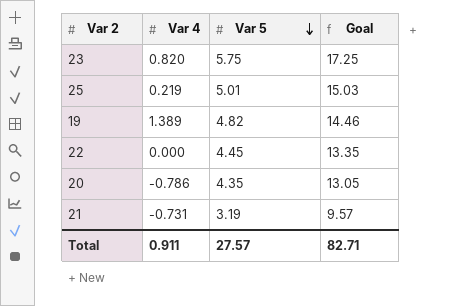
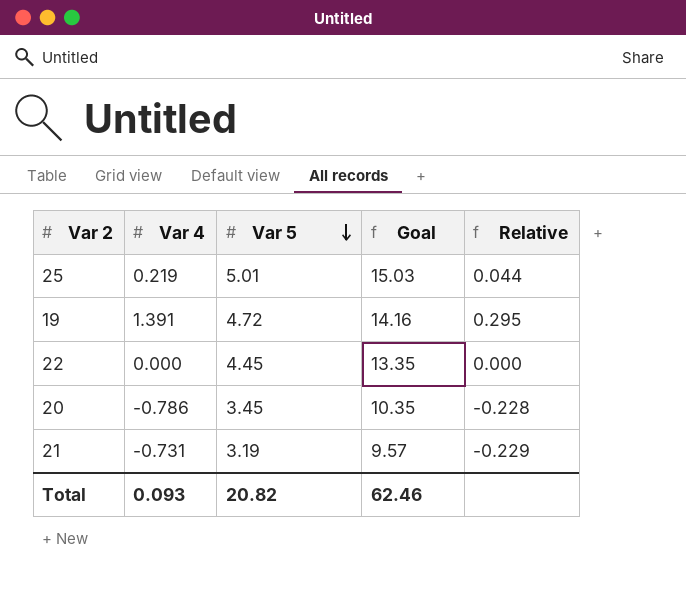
column Relative | formula: none -> [Var 4] / [Var 5]
row 23: 0.820 | 5.75 | 17.25 -> none
19 | Var 4: 1.389 -> 1.391
19 | Var 5: 4.82 -> 4.72
19 | Goal: 14.46 -> 14.16
20 | Var 5: 4.35 -> 3.45
20 | Goal: 13.05 -> 10.35
Total | Var 4: 0.911 -> 0.093
Total | Var 5: 27.57 -> 20.82
Total | Goal: 82.71 -> 62.46

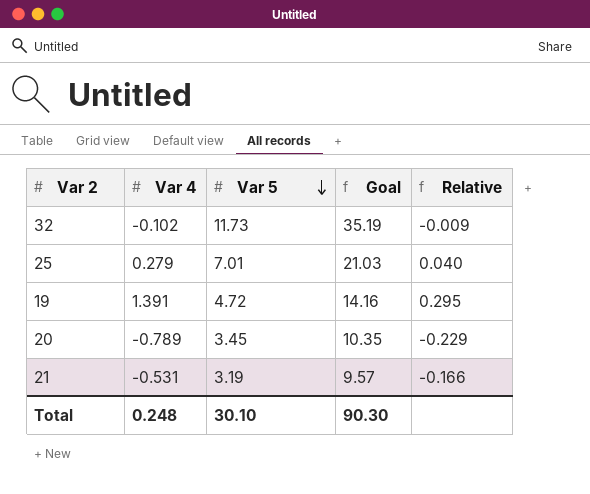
row 22: 0.000 | 4.45 | 13.35 | 0.000 -> none
row 32: none -> -0.102 | 11.73 | 35.19 | -0.009
25 | Var 4: 0.219 -> 0.279
25 | Var 5: 5.01 -> 7.01
25 | Goal: 15.03 -> 21.03
25 | Relative: 0.044 -> 0.040
20 | Var 4: -0.786 -> -0.789
20 | Relative: -0.228 -> -0.229
21 | Var 4: -0.731 -> -0.531
21 | Relative: -0.229 -> -0.166
Total | Var 4: 0.093 -> 0.248
Total | Var 5: 20.82 -> 30.10
Total | Goal: 62.46 -> 90.30

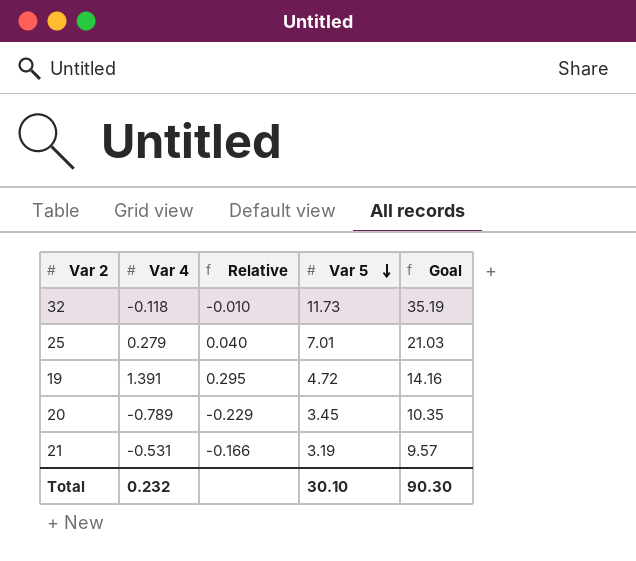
column Relative | position: 5 -> 3
32 | Var 4: -0.102 -> -0.118
32 | Relative: -0.009 -> -0.010
Total | Var 4: 0.248 -> 0.232

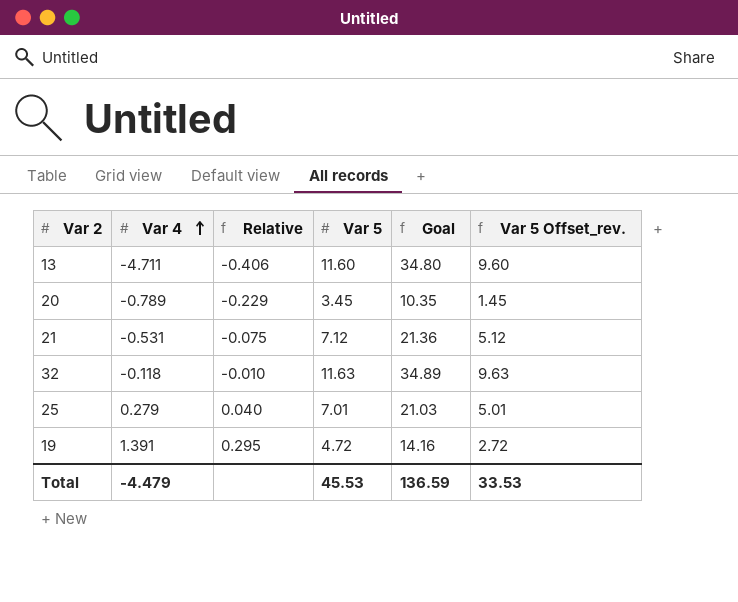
row order: Var 5 descending -> Var 4 ascending
column Var 5 Offset_rev. | formula: none -> [Var 5] - 2
row 13: none -> -4.711 | -0.406 | 11.60 | 34.80 | 9.60
21 | Relative: -0.166 -> -0.075
21 | Var 5: 3.19 -> 7.12
21 | Goal: 9.57 -> 21.36
32 | Var 5: 11.73 -> 11.63
32 | Goal: 35.19 -> 34.89
Total | Var 4: 0.232 -> -4.479
Total | Var 5: 30.10 -> 45.53
Total | Goal: 90.30 -> 136.59

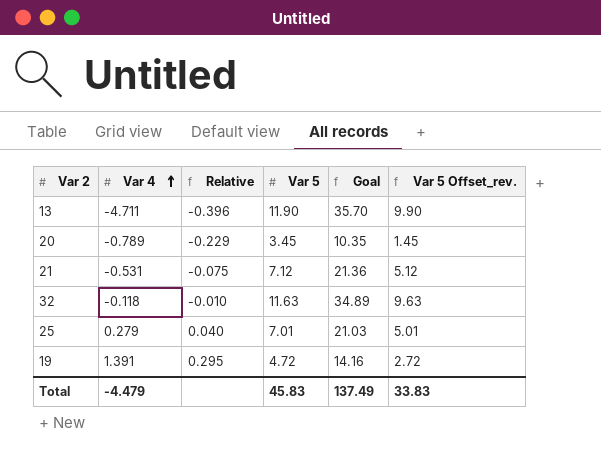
13 | Relative: -0.406 -> -0.396
13 | Var 5: 11.60 -> 11.90
13 | Goal: 34.80 -> 35.70
13 | Var 5 Offset_rev.: 9.60 -> 9.90
Total | Var 5: 45.53 -> 45.83
Total | Goal: 136.59 -> 137.49
Total | Var 5 Offset_rev.: 33.53 -> 33.83

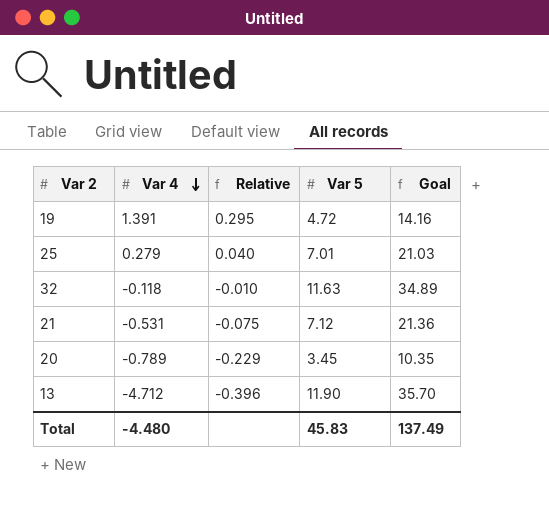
row order: Var 4 ascending -> Var 4 descending
column Var 5 Offset_rev. | formula: [Var 5] - 2 -> none
13 | Var 4: -4.711 -> -4.712
Total | Var 4: -4.479 -> -4.480

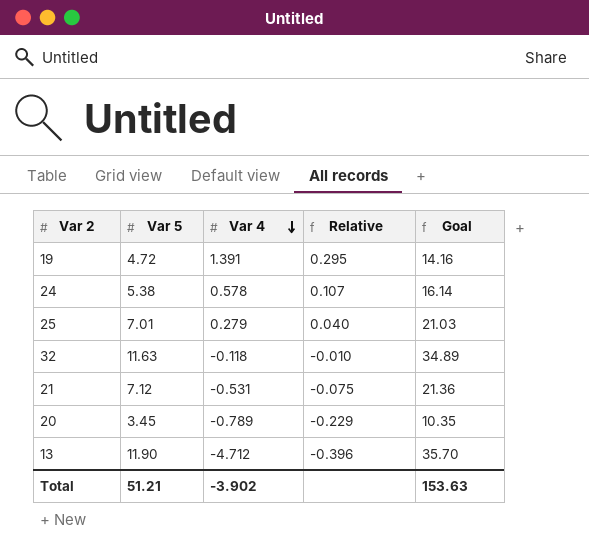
column Var 5 | position: 4 -> 2
row 24: none -> 5.38 | 0.578 | 0.107 | 16.14
Total | Var 5: 45.83 -> 51.21
Total | Var 4: -4.480 -> -3.902
Total | Goal: 137.49 -> 153.63

